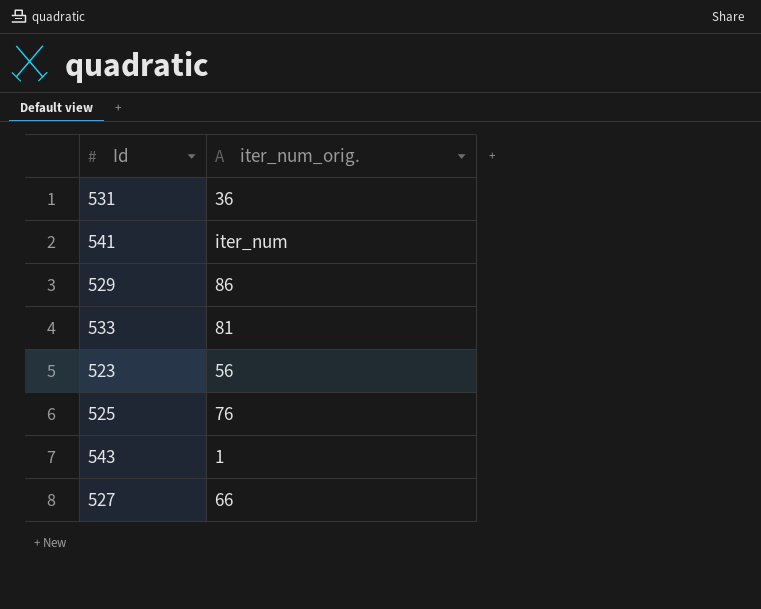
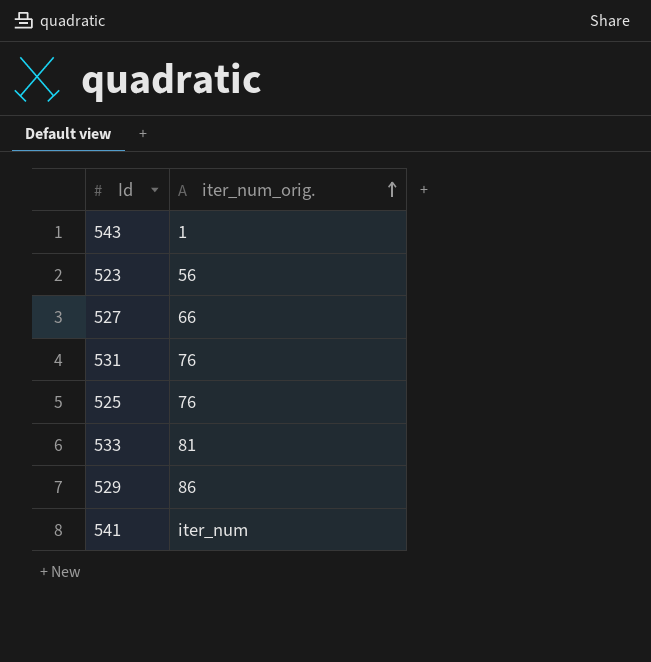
row order: none -> iter_num_orig. ascending
531 | iter_num_orig.: 36 -> 76

